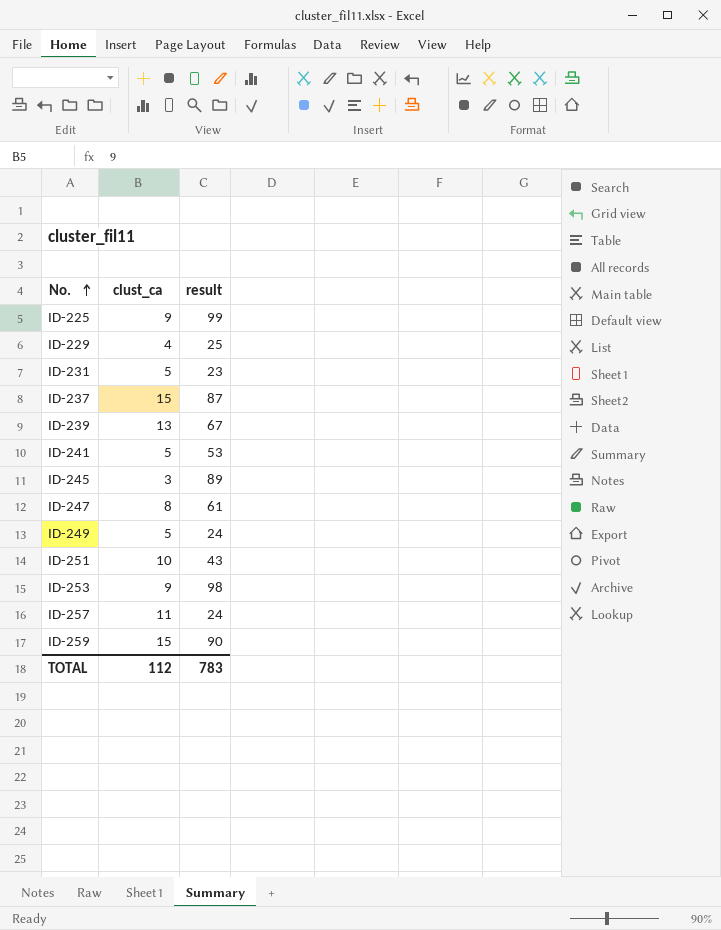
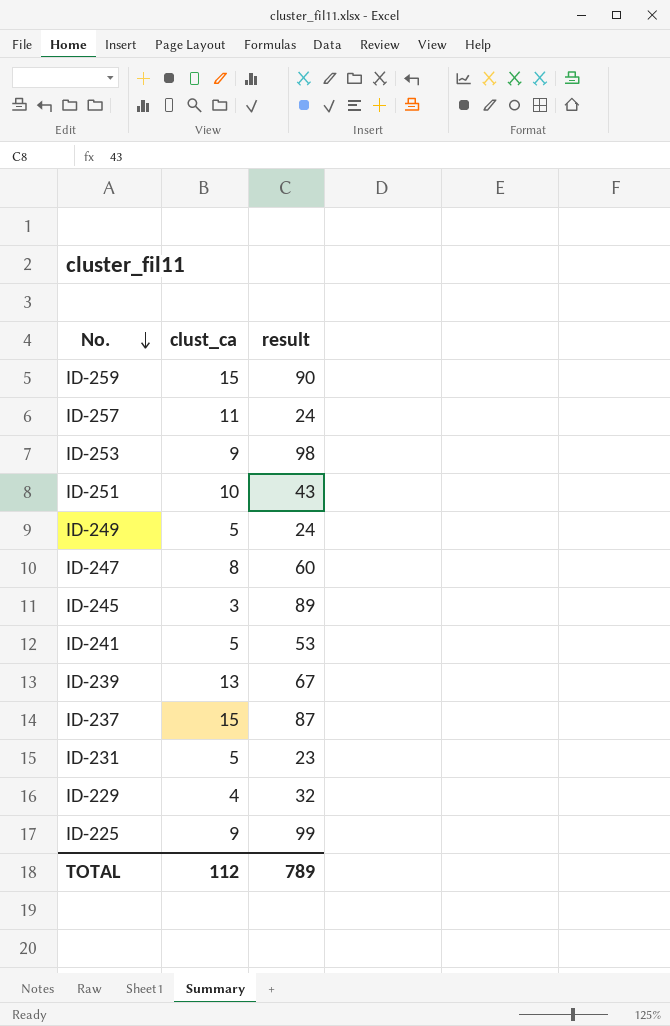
row order: No. ascending -> No. descending
ID-247 | result: 61 -> 60
ID-229 | result: 25 -> 32
TOTAL | result: 783 -> 789

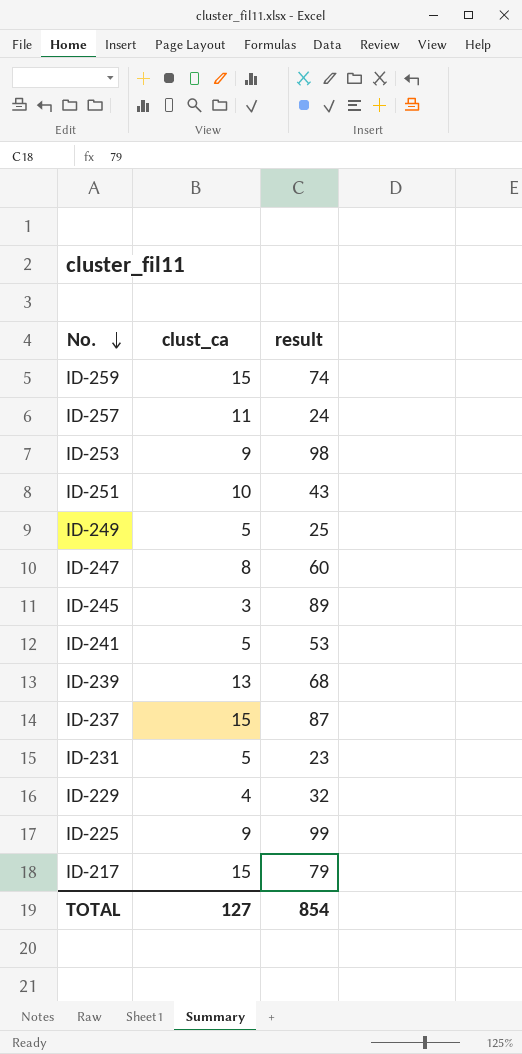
ID-259 | result: 90 -> 74
ID-249 | result: 24 -> 25
ID-239 | result: 67 -> 68
row ID-217: none -> 15 | 79
TOTAL | clust_ca: 112 -> 127
TOTAL | result: 789 -> 854

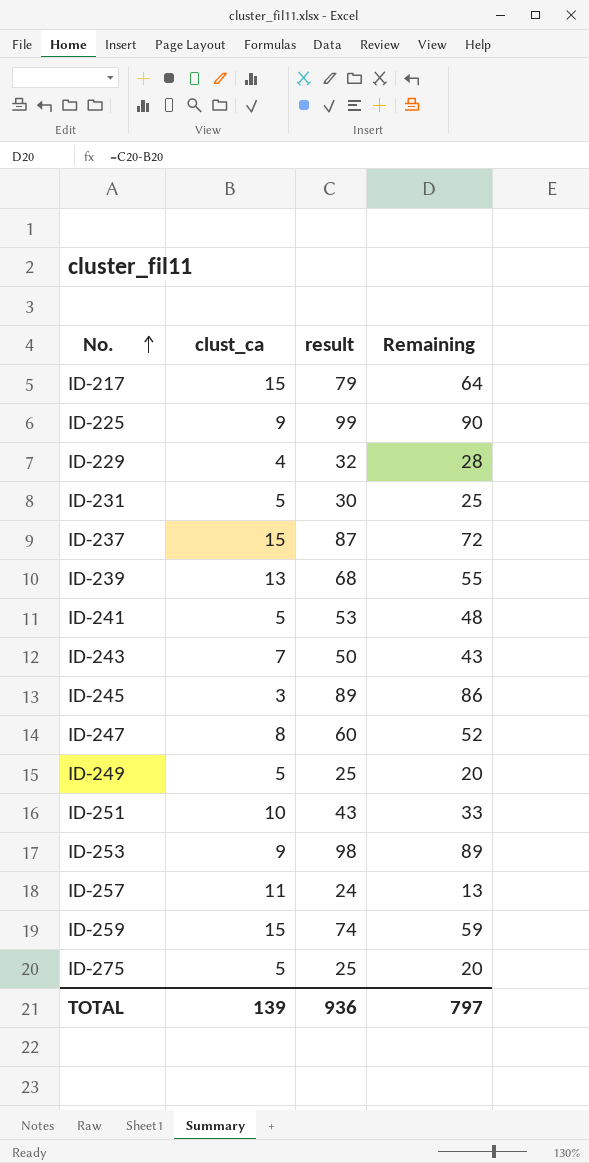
row order: No. descending -> No. ascending
column Remaining | formula: none -> [result] - [clust_ca]
ID-231 | result: 23 -> 30
row ID-243: none -> 7 | 50 | 43
row ID-275: none -> 5 | 25 | 20
TOTAL | clust_ca: 127 -> 139
TOTAL | result: 854 -> 936

